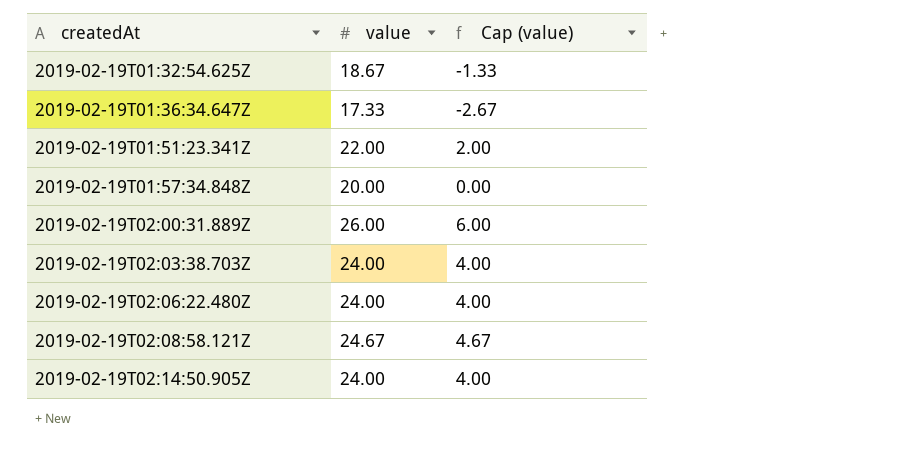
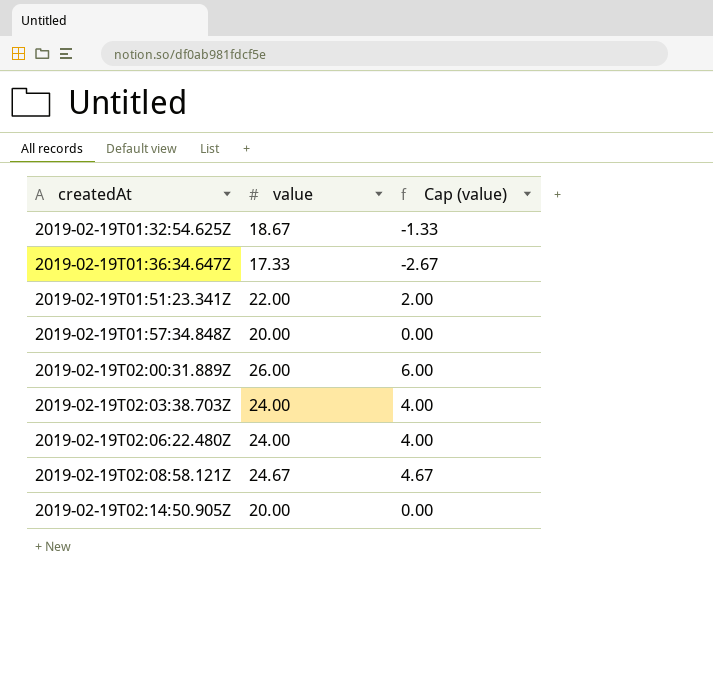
2019-02-19T02:14:50.905Z | value: 24.00 -> 20.00
2019-02-19T02:14:50.905Z | Cap (value): 4.00 -> 0.00

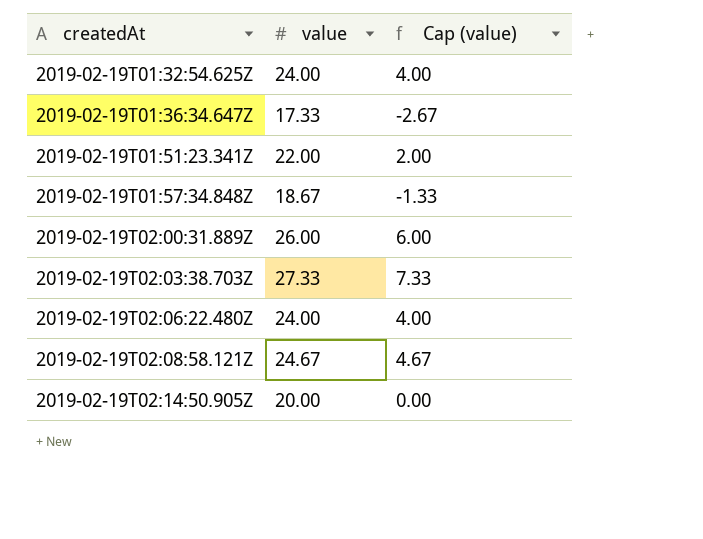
2019-02-19T01:32:54.625Z | value: 18.67 -> 24.00
2019-02-19T01:32:54.625Z | Cap (value): -1.33 -> 4.00
2019-02-19T01:57:34.848Z | value: 20.00 -> 18.67
2019-02-19T01:57:34.848Z | Cap (value): 0.00 -> -1.33
2019-02-19T02:03:38.703Z | value: 24.00 -> 27.33
2019-02-19T02:03:38.703Z | Cap (value): 4.00 -> 7.33

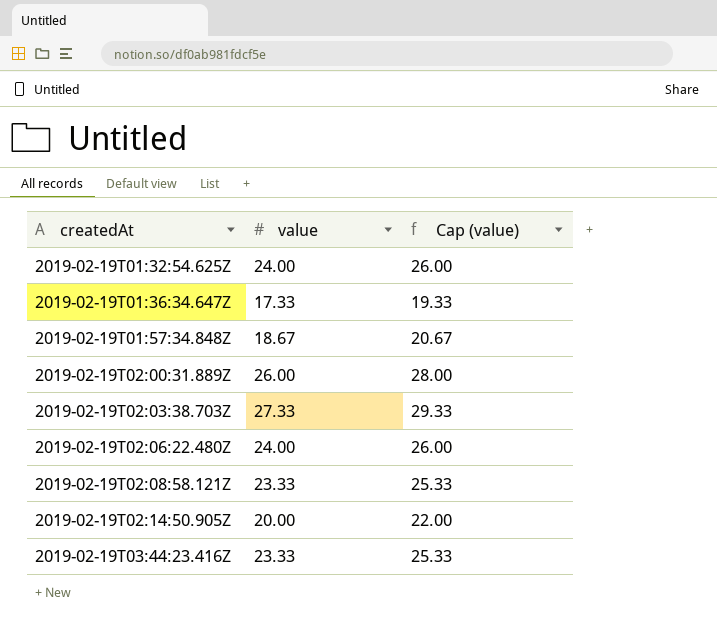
column Cap (value) | formula: [value] - 20 -> [value] + 2
row 2019-02-19T01:51:23.341Z: 22.00 | 2.00 -> none
2019-02-19T02:08:58.121Z | value: 24.67 -> 23.33
row 2019-02-19T03:44:23.416Z: none -> 23.33 | 25.33

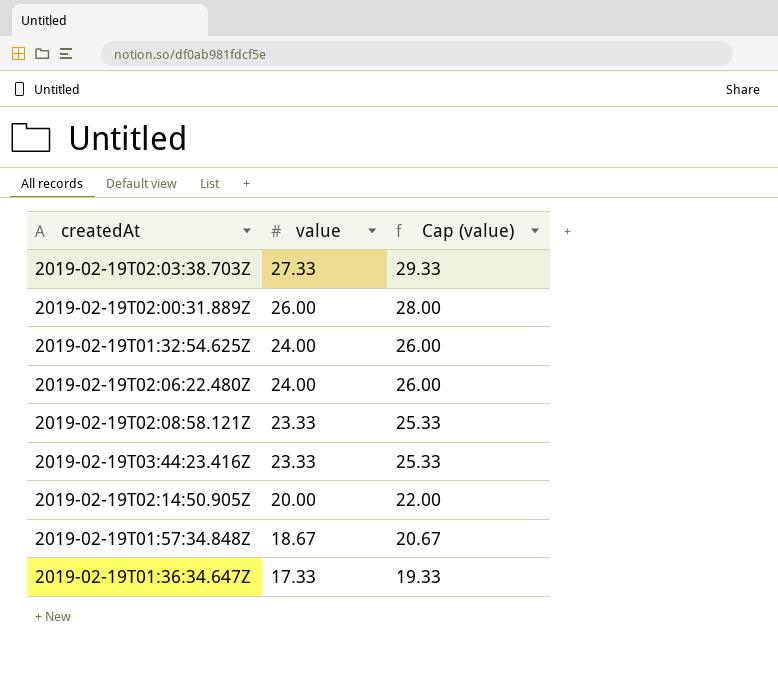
row order: createdAt ascending -> value descending

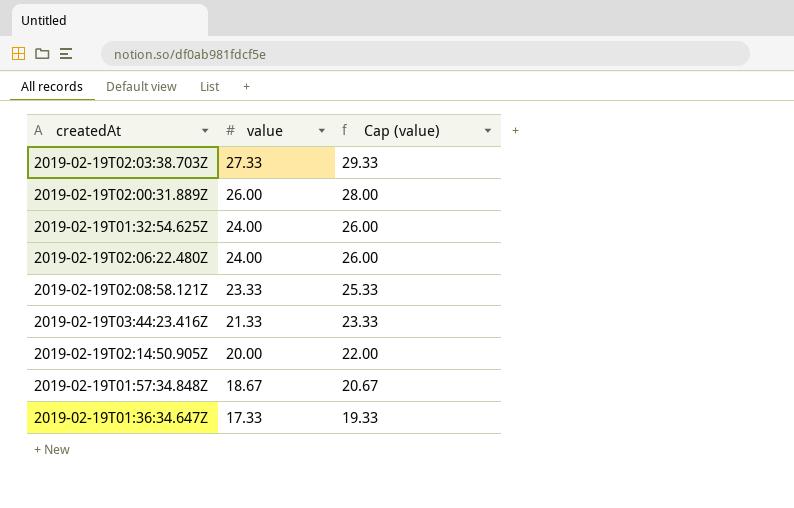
2019-02-19T03:44:23.416Z | value: 23.33 -> 21.33
2019-02-19T03:44:23.416Z | Cap (value): 25.33 -> 23.33

